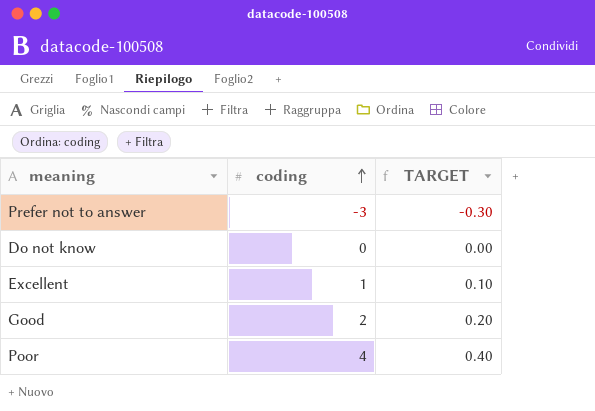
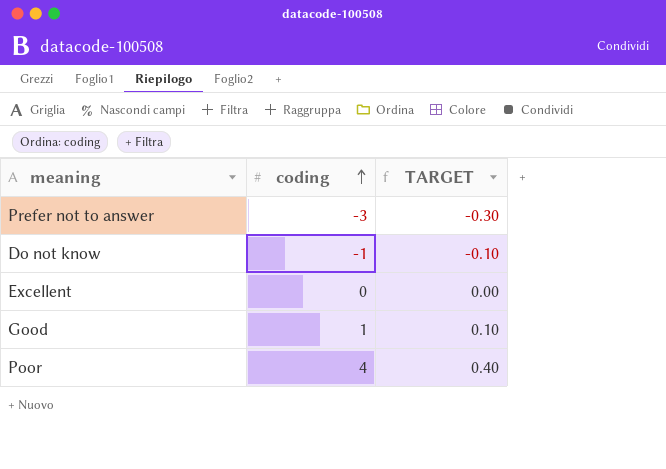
Do not know | coding: 0 -> -1
Do not know | TARGET: 0.00 -> -0.10
Excellent | coding: 1 -> 0
Excellent | TARGET: 0.10 -> 0.00
Good | coding: 2 -> 1
Good | TARGET: 0.20 -> 0.10

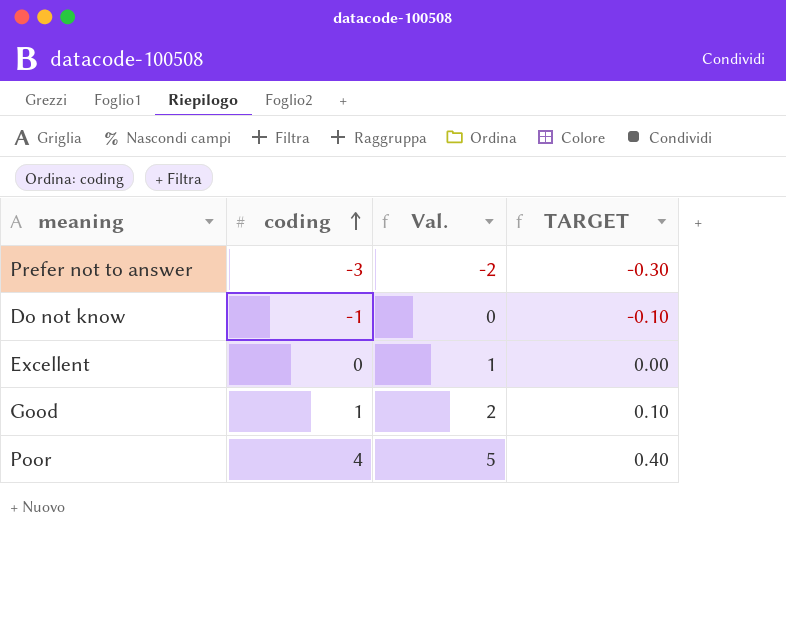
column Val. | formula: none -> [coding] + 1

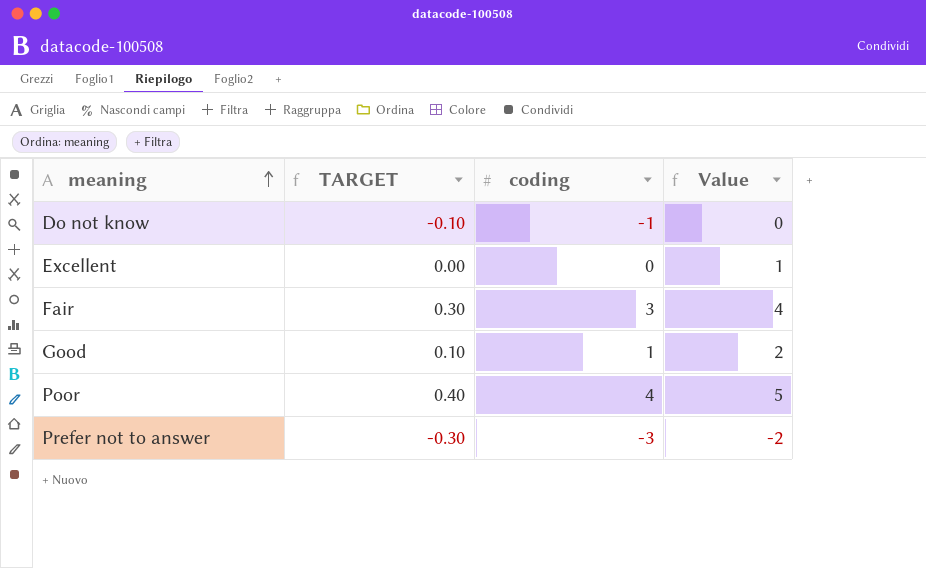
row order: coding ascending -> meaning ascending
column TARGET | position: 4 -> 2
column name: Val. -> Value
row Fair: none -> 0.30 | 3 | 4

